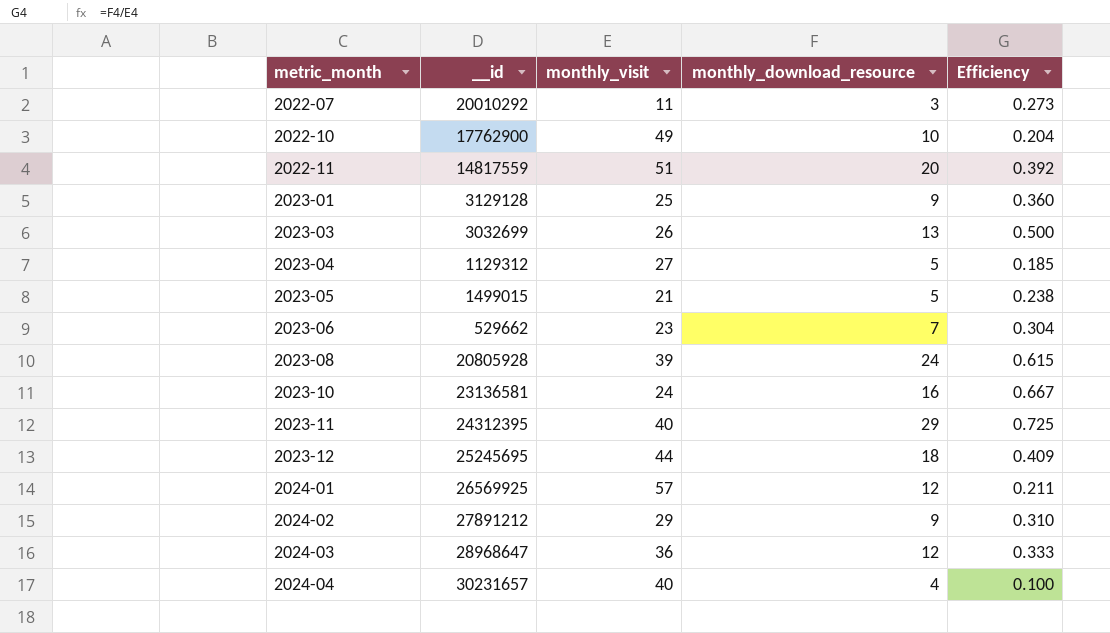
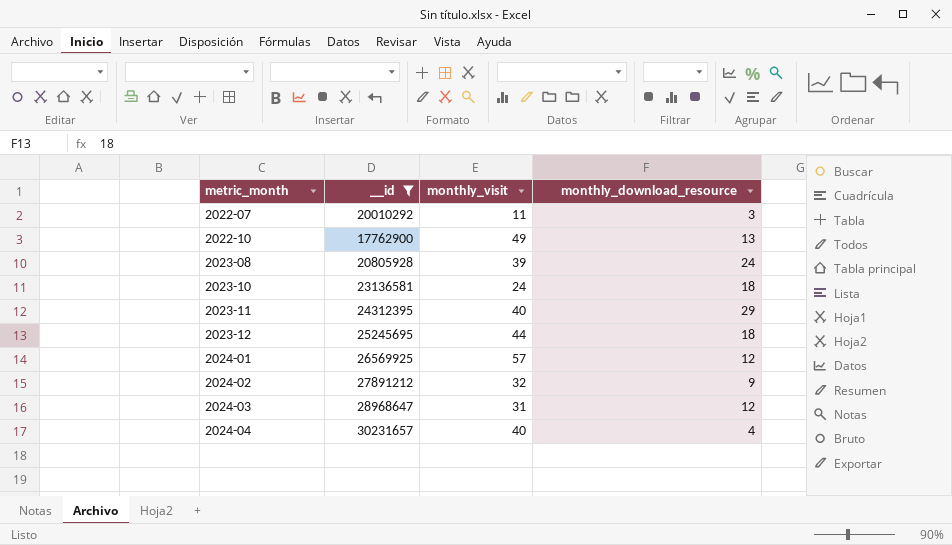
filter: none -> __id >= 17762900
column Efficiency | formula: [monthly_download_resource] / [monthly_visit] -> none
2022-10 | monthly_download_resource: 10 -> 13
2023-10 | monthly_download_resource: 16 -> 18
2024-02 | monthly_visit: 29 -> 32
2024-03 | monthly_visit: 36 -> 31

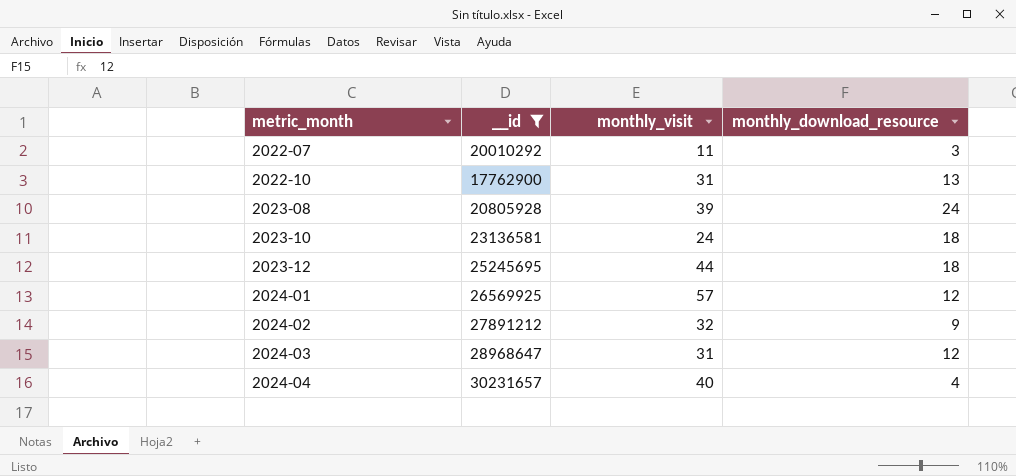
row 2023-11: 24312395 | 40 | 29 -> none
2022-10 | monthly_visit: 49 -> 31

